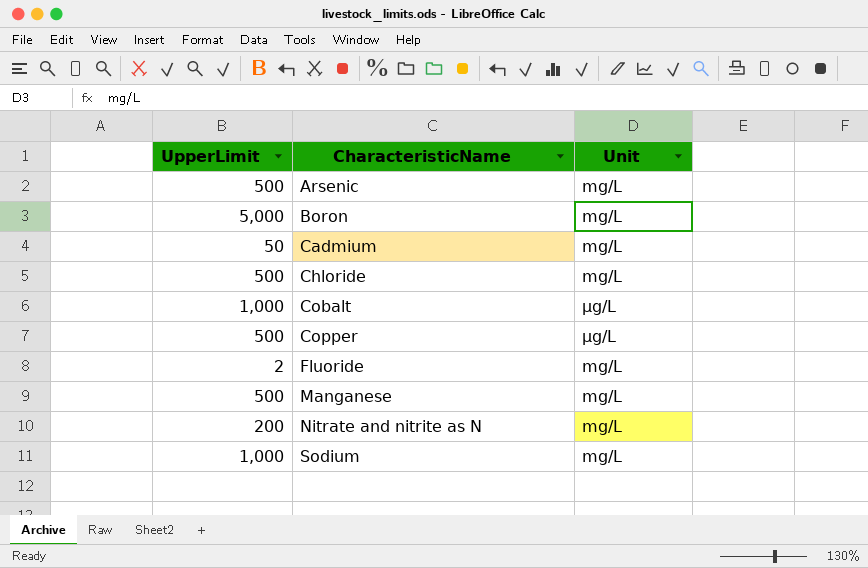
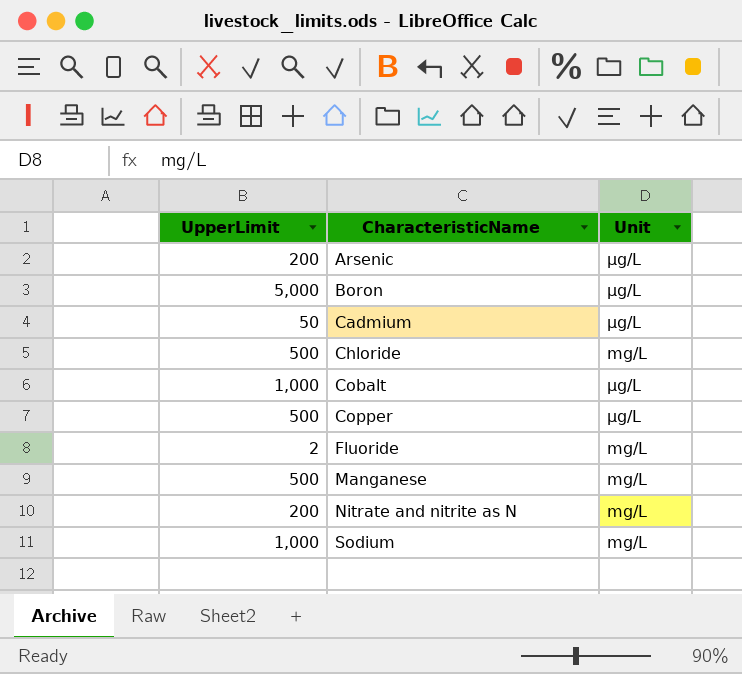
Arsenic | UpperLimit: 500 -> 200
Arsenic | Unit: mg/L -> μg/L
Boron | Unit: mg/L -> μg/L
Cadmium | Unit: mg/L -> μg/L

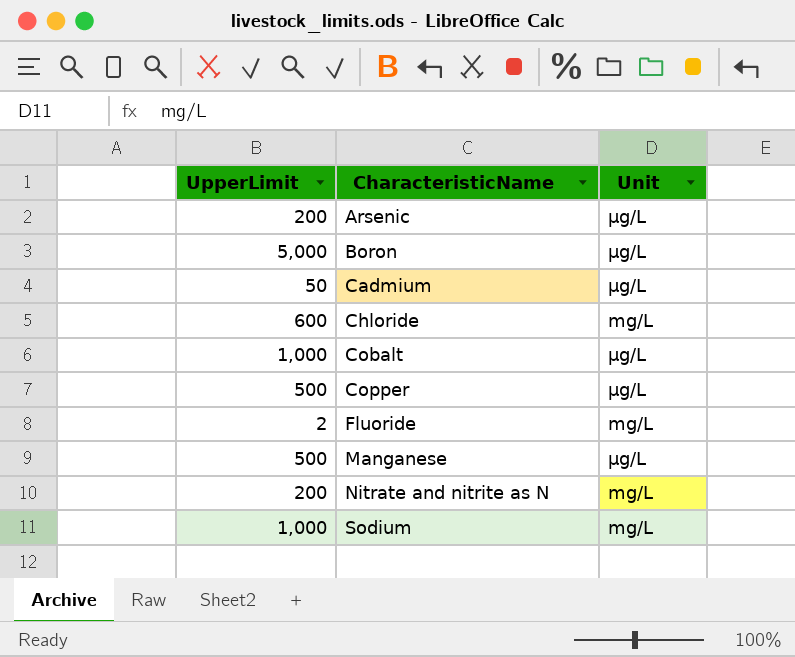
Chloride | UpperLimit: 500 -> 600
Manganese | Unit: mg/L -> μg/L

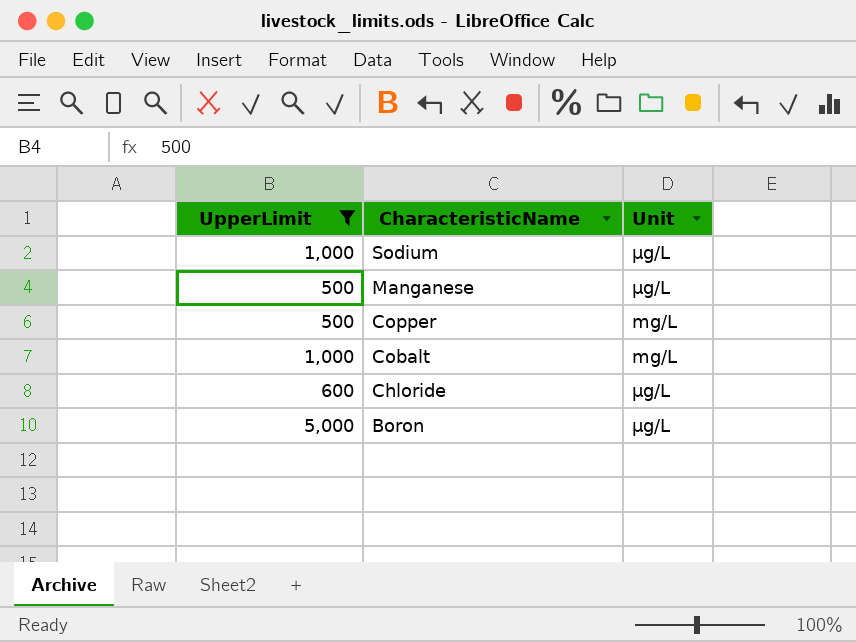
filter: none -> UpperLimit >= 500
row order: CharacteristicName ascending -> CharacteristicName descending
Sodium | Unit: mg/L -> μg/L
Copper | Unit: μg/L -> mg/L
Cobalt | Unit: μg/L -> mg/L
Chloride | Unit: mg/L -> μg/L

